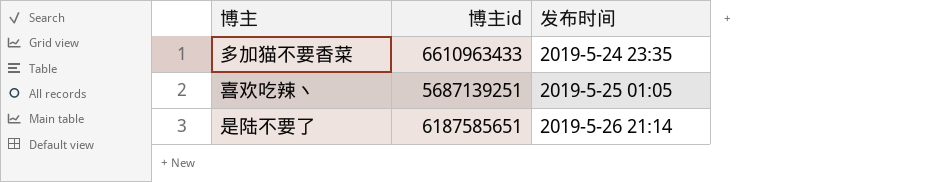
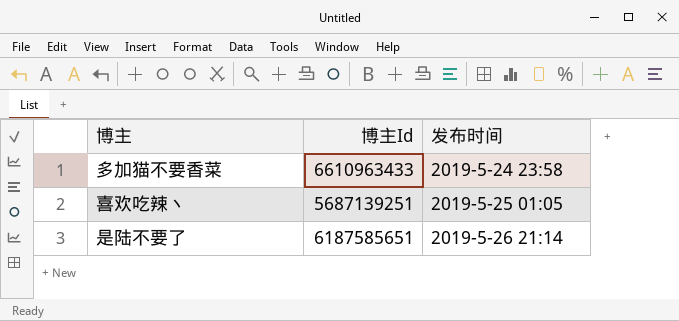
column name: 博主id -> 博主Id
多加猫不要香菜 | 发布时间: 2019-5-24 23:35 -> 2019-5-24 23:58

